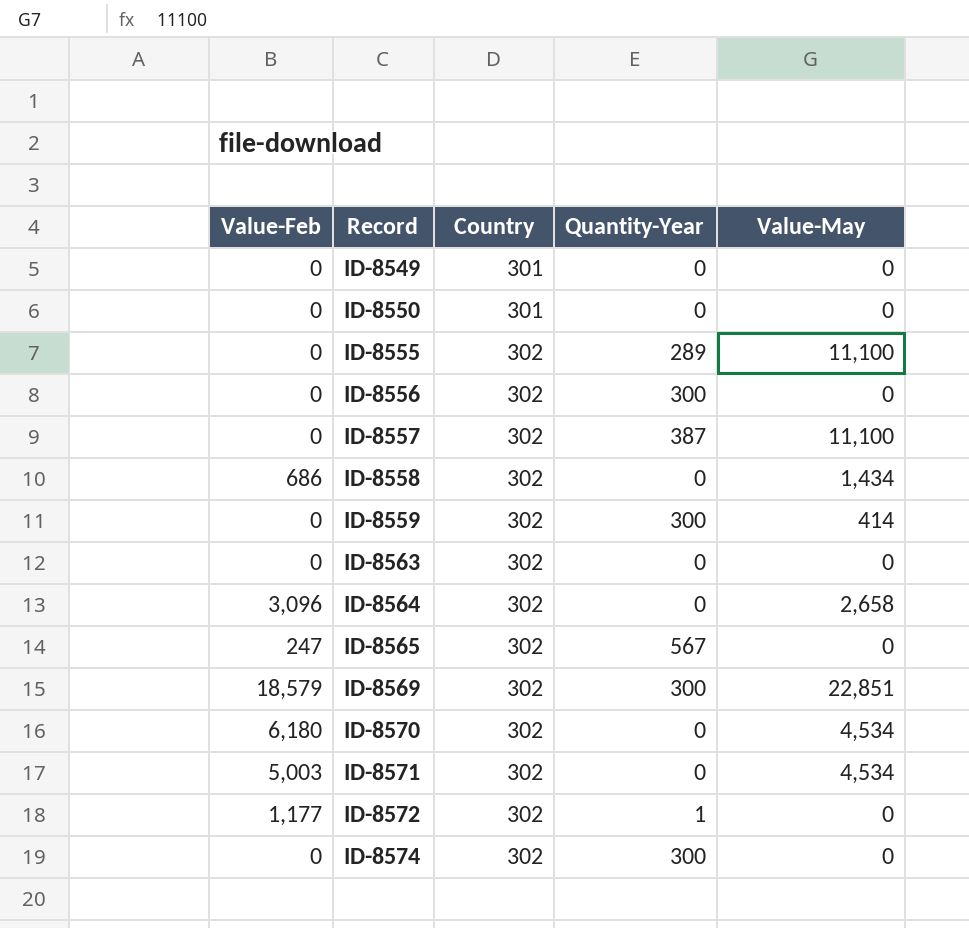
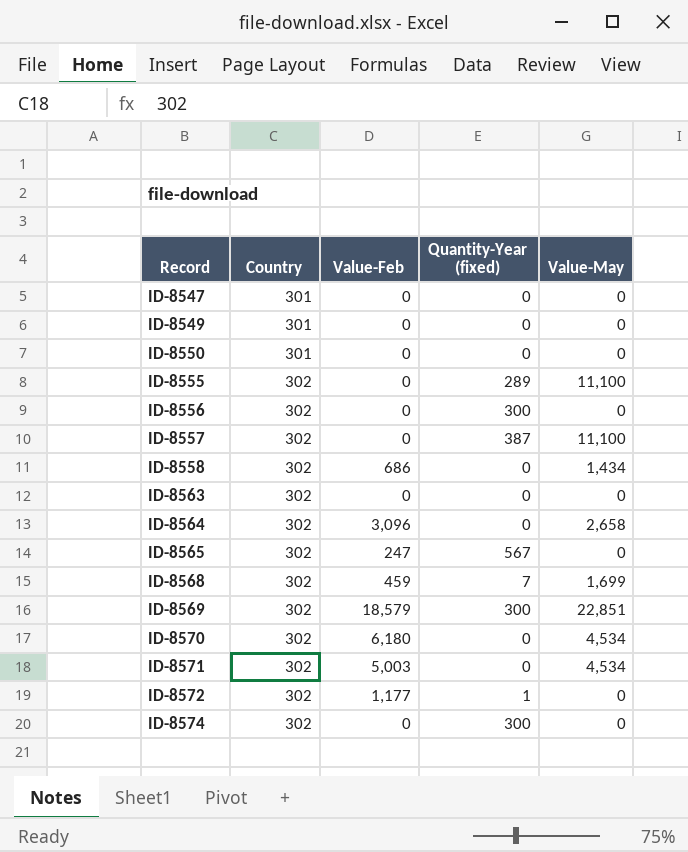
column Value-Feb | position: 1 -> 3
column name: Quantity-Year -> Quantity-Year (fixed)
row ID-8559: 0 | 302 | 300 | 414 -> none
row ID-8547: none -> 301 | 0 | 0 | 0
row ID-8568: none -> 302 | 459 | 7 | 1,699

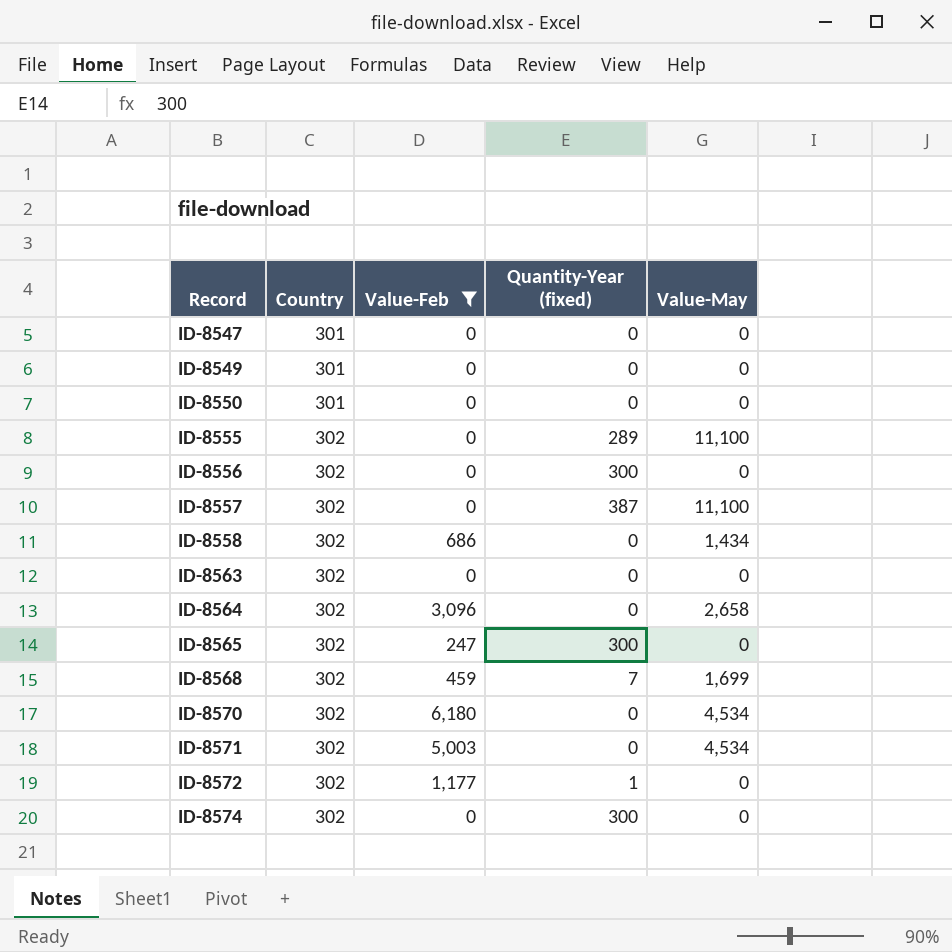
filter: none -> Value-Feb != 18,579
ID-8565 | Quantity-Year (fixed): 567 -> 300

